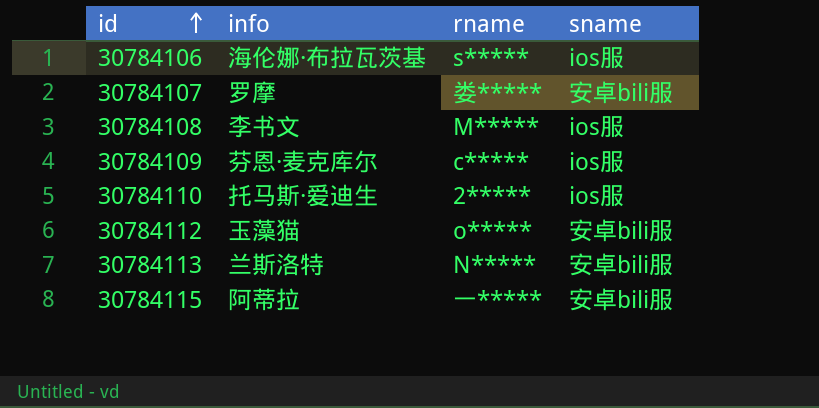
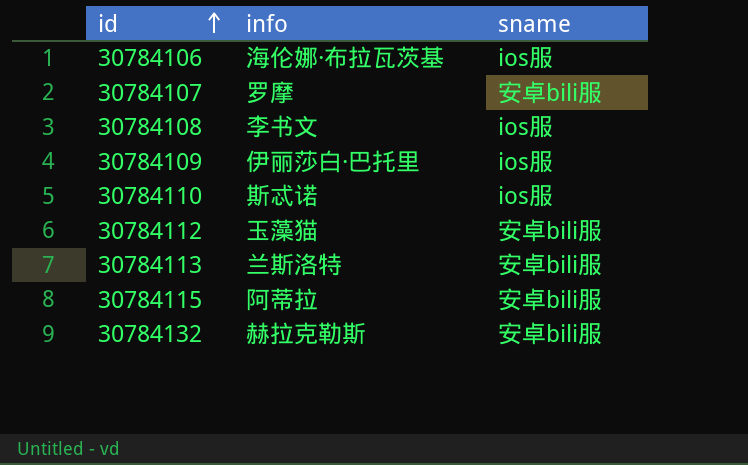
column rname | position: 3 -> none
30784109 | info: 芬恩·麦克库尔 -> 伊丽莎白·巴托里
30784110 | info: 托马斯·爱迪生 -> 斯忒诺
row 30784132: none -> 赫拉克勒斯 | 安卓bili服

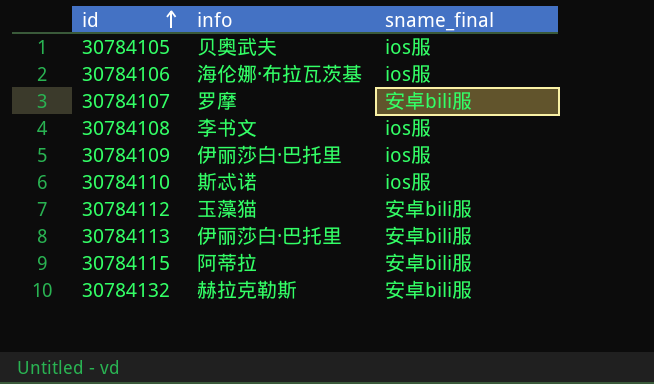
column name: sname -> sname_final
row 30784105: none -> 贝奥武夫 | ios服
30784113 | info: 兰斯洛特 -> 伊丽莎白·巴托里

